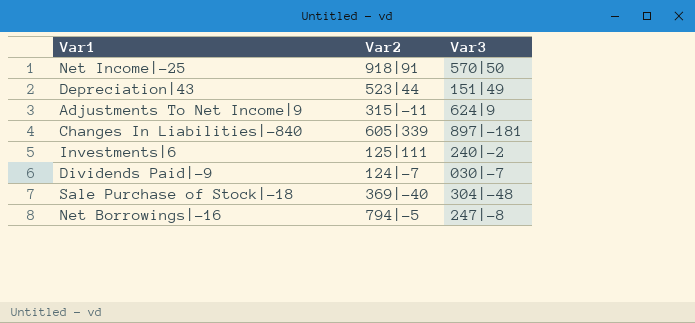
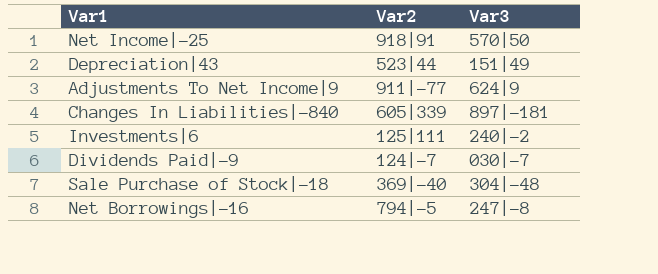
Adjustments To Net Income|9 | Var2: 315|-11 -> 911|-77

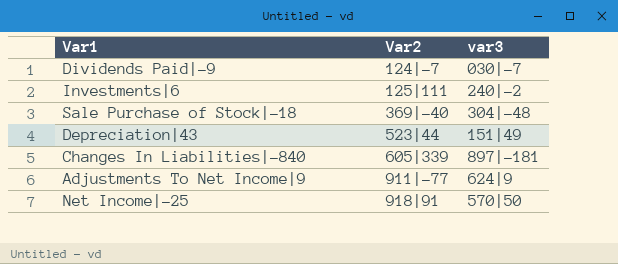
row order: none -> Var2 ascending
column name: Var3 -> var3
row Net Borrowings|-16: 794|-5 | 247|-8 -> none

